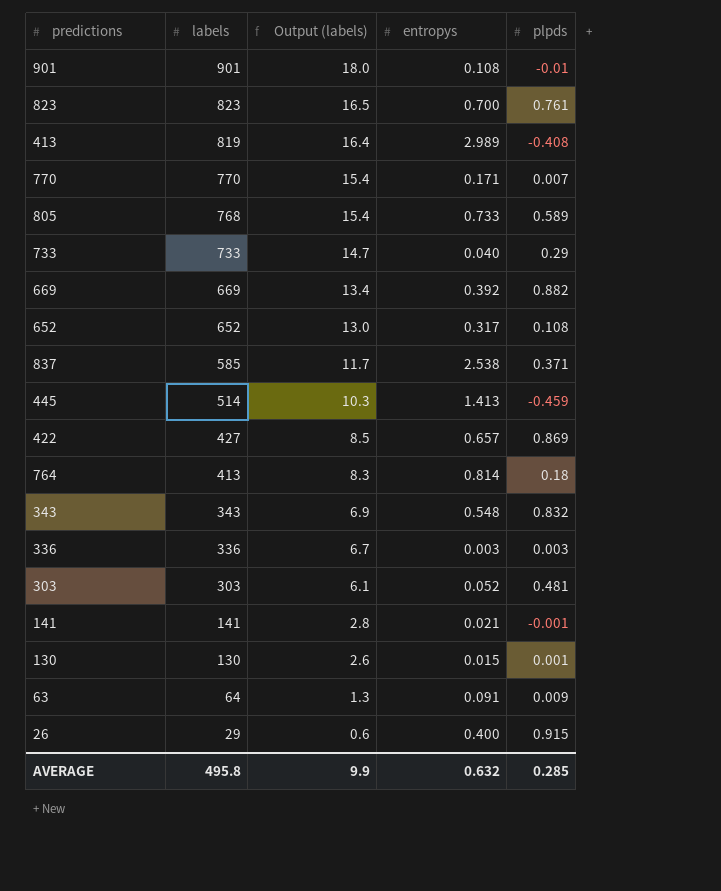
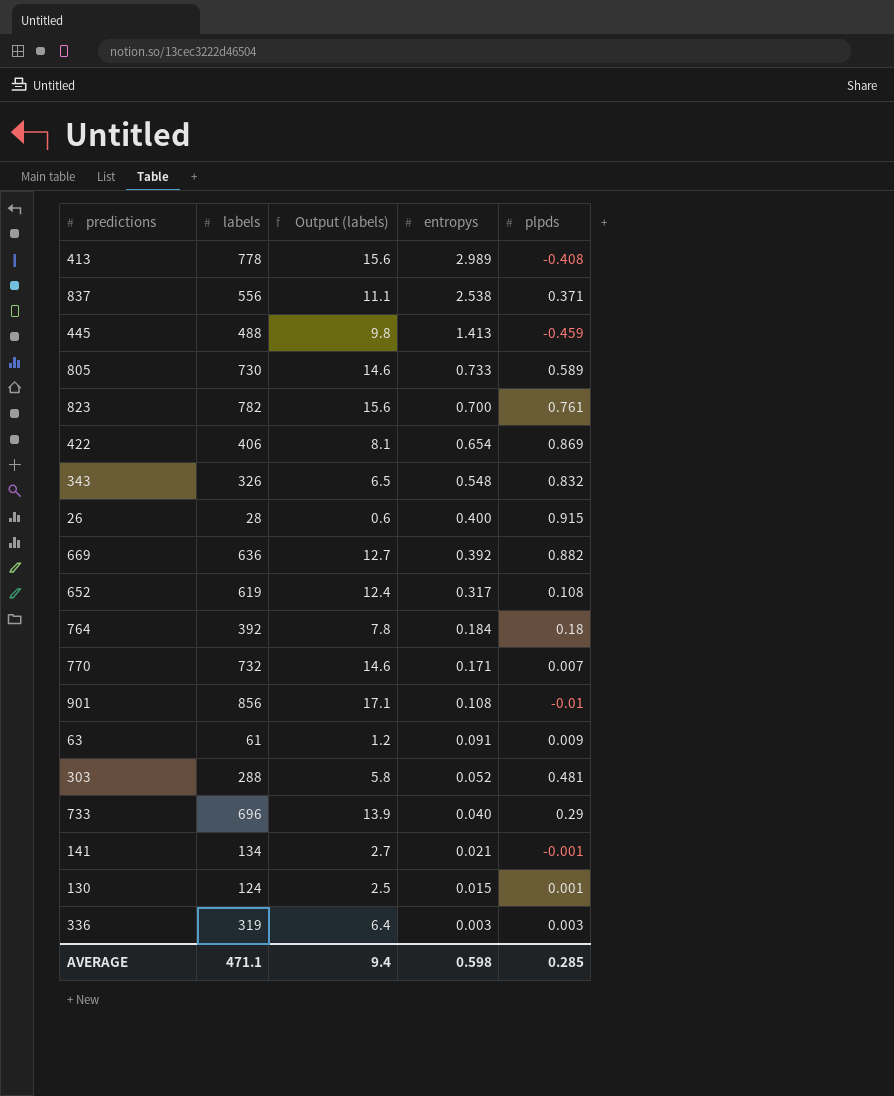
row order: labels descending -> entropys descending
413 | labels: 819 -> 778
413 | Output (labels): 16.4 -> 15.6
837 | labels: 585 -> 556
837 | Output (labels): 11.7 -> 11.1
445 | labels: 514 -> 488
445 | Output (labels): 10.3 -> 9.8
805 | labels: 768 -> 730
805 | Output (labels): 15.4 -> 14.6
823 | labels: 823 -> 782
823 | Output (labels): 16.5 -> 15.6
422 | labels: 427 -> 406
422 | Output (labels): 8.5 -> 8.1
422 | entropys: 0.657 -> 0.654
343 | labels: 343 -> 326
343 | Output (labels): 6.9 -> 6.5
26 | labels: 29 -> 28
669 | labels: 669 -> 636
669 | Output (labels): 13.4 -> 12.7
652 | labels: 652 -> 619
652 | Output (labels): 13.0 -> 12.4
764 | labels: 413 -> 392
764 | Output (labels): 8.3 -> 7.8
764 | entropys: 0.814 -> 0.184
770 | labels: 770 -> 732
770 | Output (labels): 15.4 -> 14.6
901 | labels: 901 -> 856
901 | Output (labels): 18.0 -> 17.1
63 | labels: 64 -> 61
63 | Output (labels): 1.3 -> 1.2
303 | labels: 303 -> 288
303 | Output (labels): 6.1 -> 5.8
733 | labels: 733 -> 696
733 | Output (labels): 14.7 -> 13.9
141 | labels: 141 -> 134
141 | Output (labels): 2.8 -> 2.7
130 | labels: 130 -> 124
130 | Output (labels): 2.6 -> 2.5
336 | labels: 336 -> 319
336 | Output (labels): 6.7 -> 6.4
AVERAGE | labels: 495.8 -> 471.1
AVERAGE | Output (labels): 9.9 -> 9.4
AVERAGE | entropys: 0.632 -> 0.598

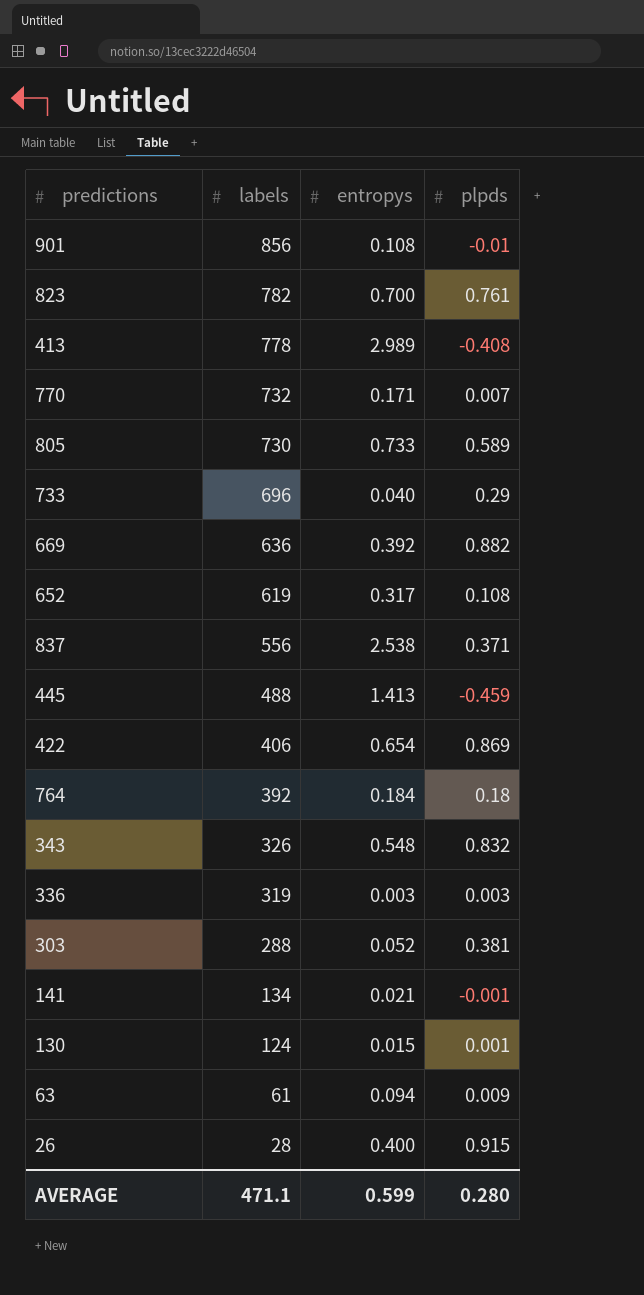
row order: entropys descending -> labels descending
column Output (labels) | formula: [labels] * 0.02 -> none
303 | plpds: 0.481 -> 0.381
63 | entropys: 0.091 -> 0.094
AVERAGE | entropys: 0.598 -> 0.599
AVERAGE | plpds: 0.285 -> 0.280

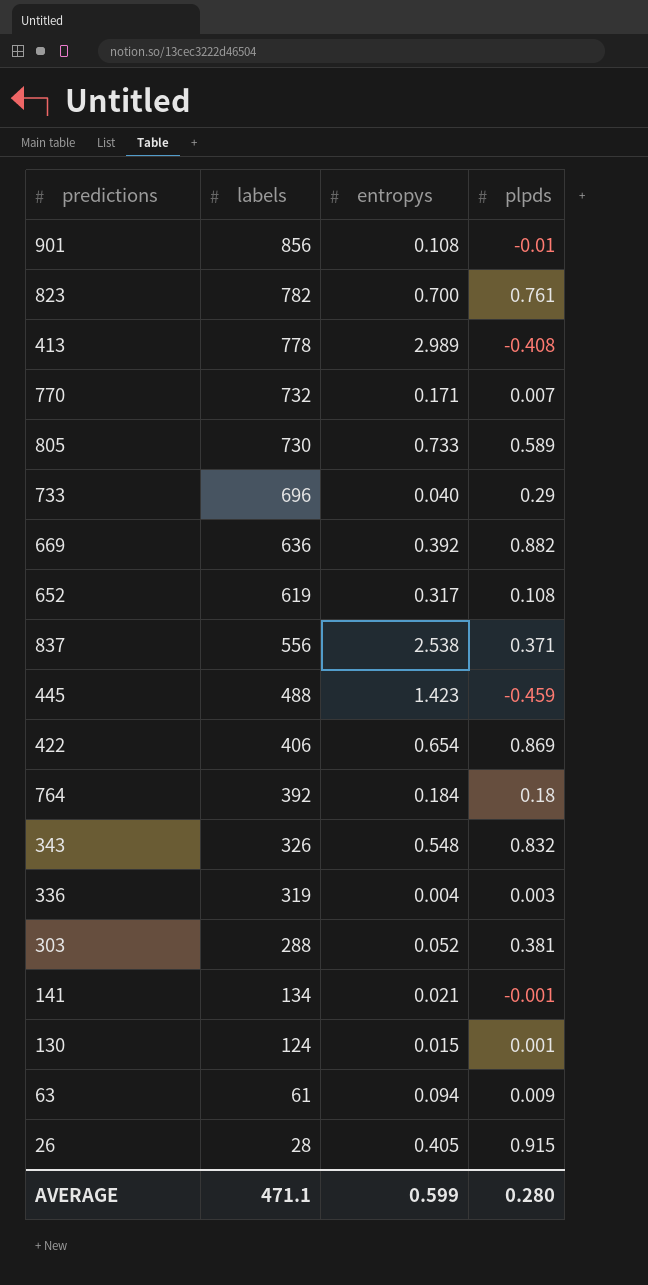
445 | entropys: 1.413 -> 1.423
336 | entropys: 0.003 -> 0.004
26 | entropys: 0.400 -> 0.405

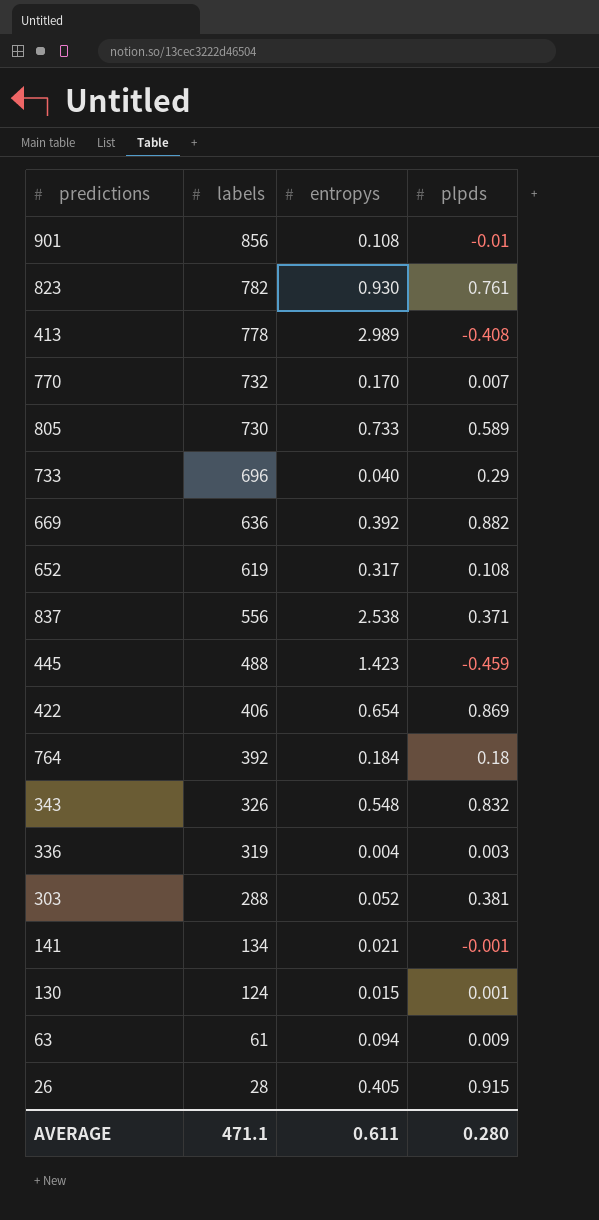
823 | entropys: 0.700 -> 0.930
770 | entropys: 0.171 -> 0.170
AVERAGE | entropys: 0.599 -> 0.611

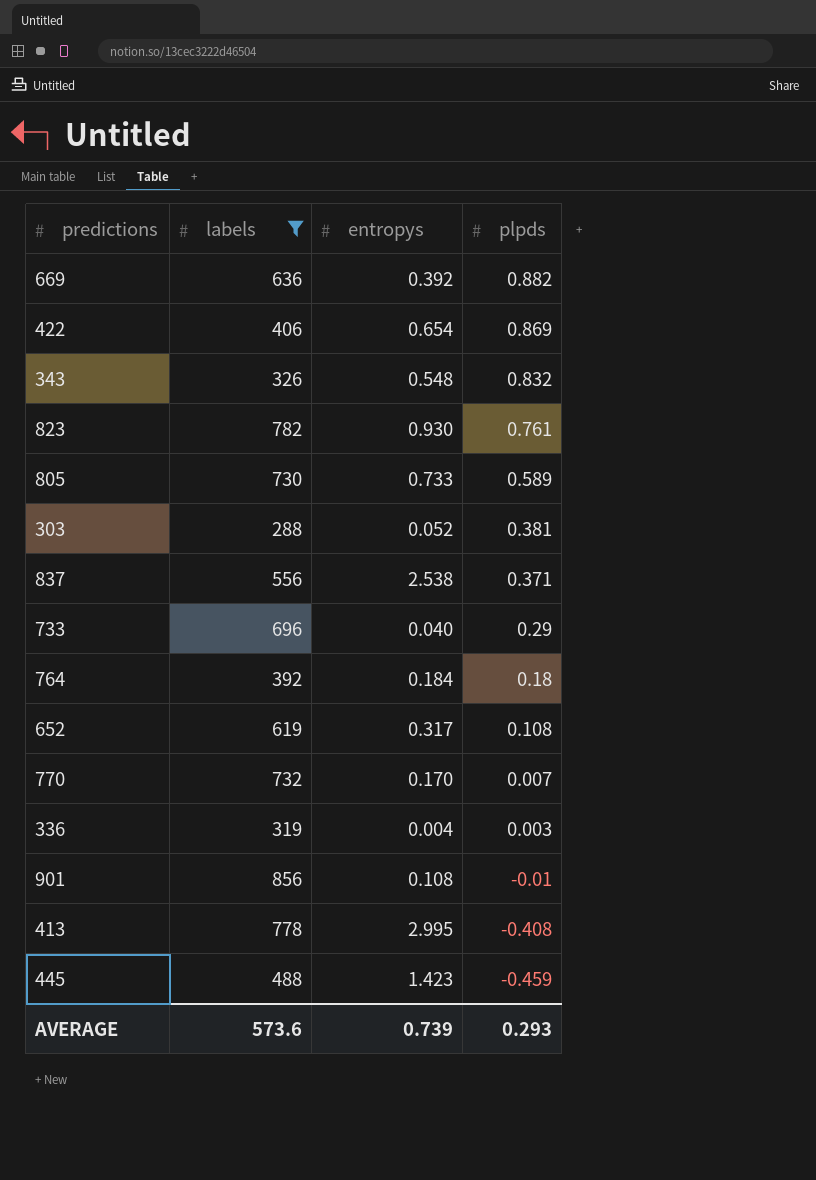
filter: none -> labels >= 288
row order: labels descending -> plpds descending
413 | entropys: 2.989 -> 2.995
AVERAGE | labels: 471.1 -> 573.6
AVERAGE | entropys: 0.611 -> 0.739
AVERAGE | plpds: 0.280 -> 0.293

